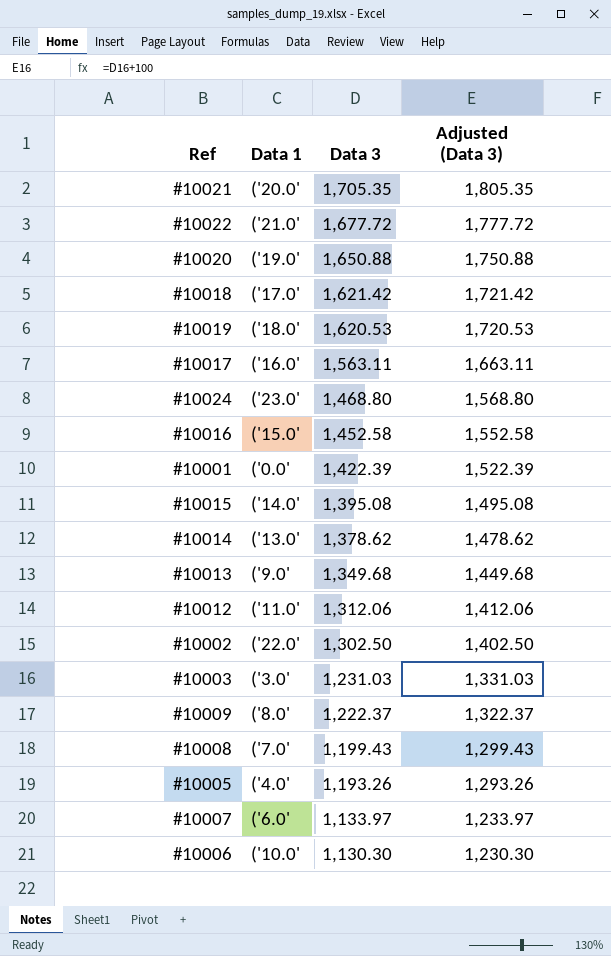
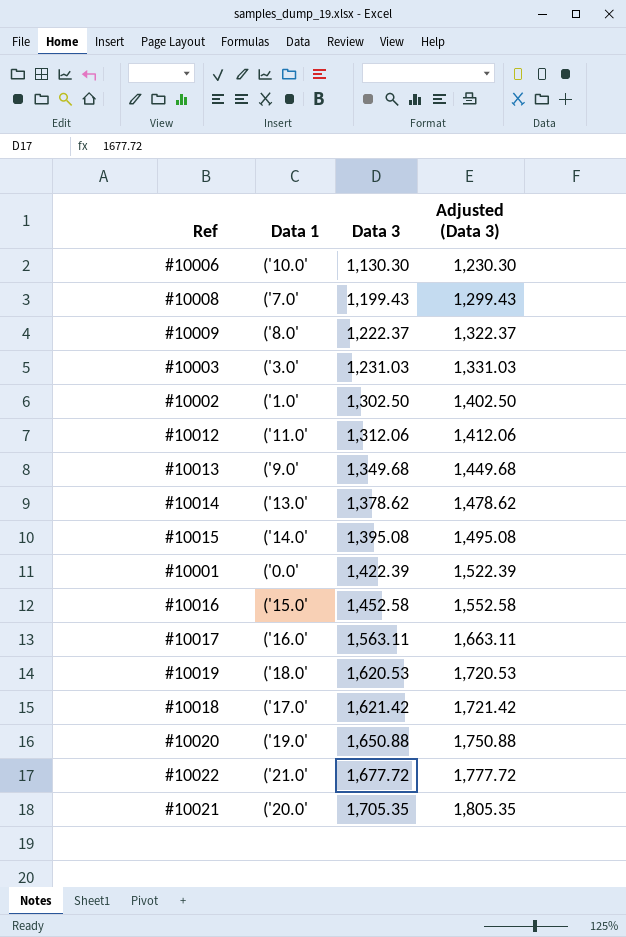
row order: Data 3 descending -> Data 3 ascending
row #10024: ('23.0' | 1,468.80 | 1,568.80 -> none
row #10005: ('4.0' | 1,193.26 | 1,293.26 -> none
row #10007: ('6.0' | 1,133.97 | 1,233.97 -> none
#10002 | Data 1: ('22.0' -> ('1.0'

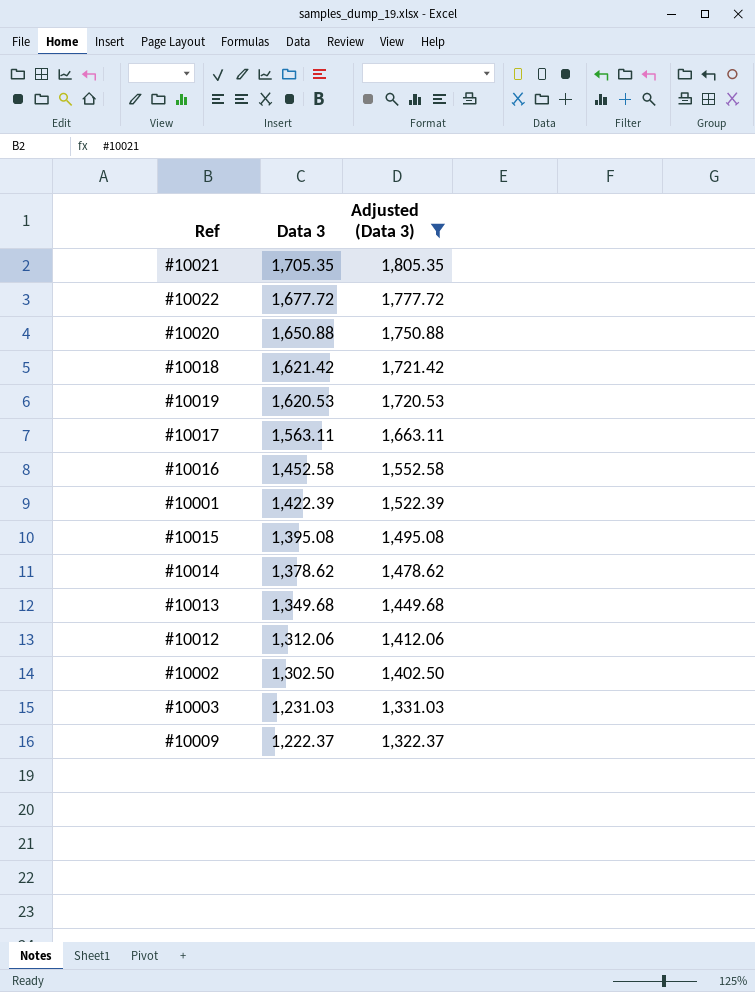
filter: none -> Adjusted (Data 3) >= 1,322.37
row order: Data 3 ascending -> Data 3 descending
column Data 1 | position: 2 -> none

